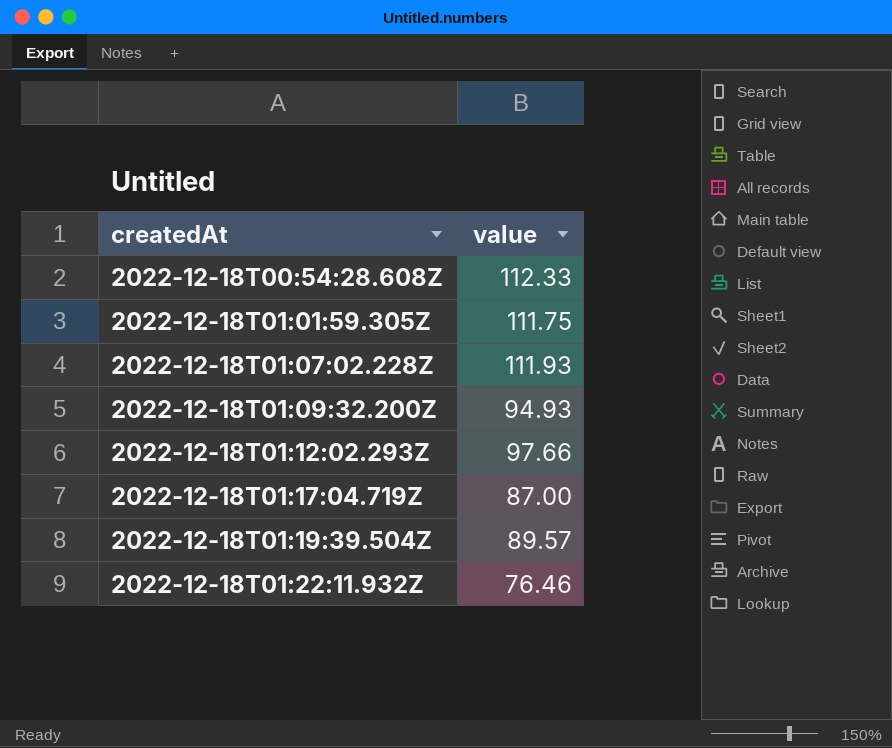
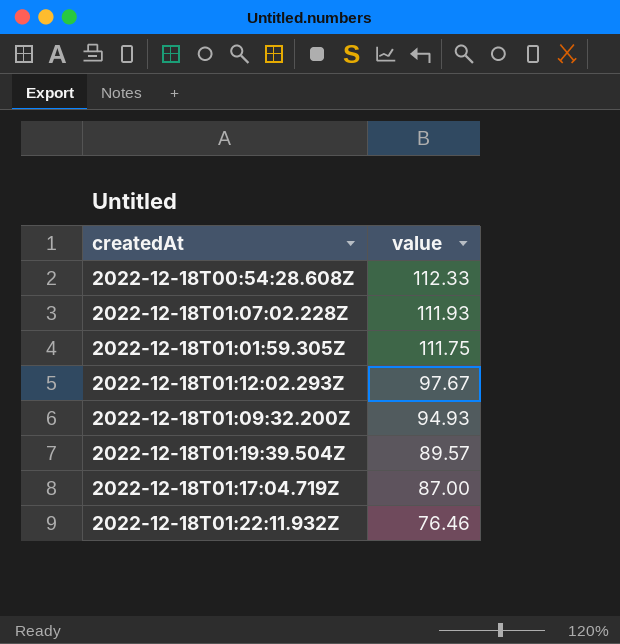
row order: createdAt ascending -> value descending
2022-12-18T01:12:02.293Z | value: 97.66 -> 97.67

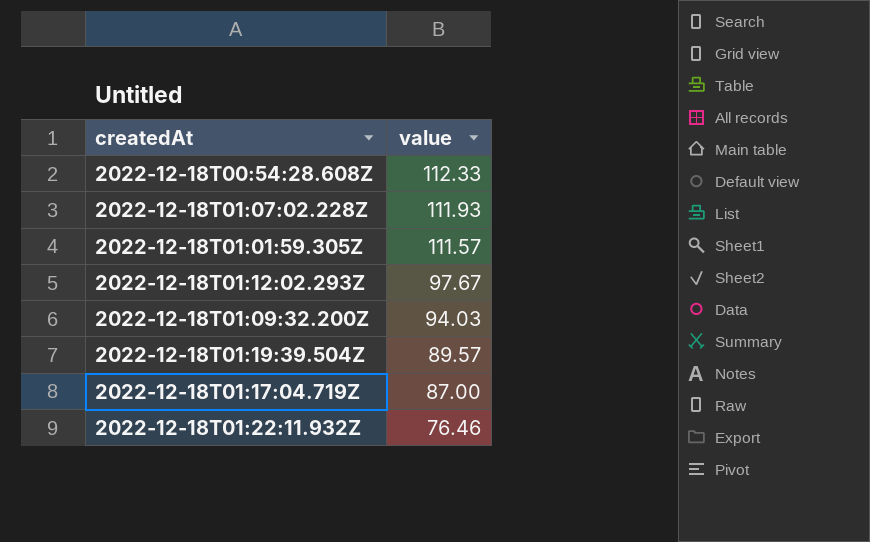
2022-12-18T01:01:59.305Z | value: 111.75 -> 111.57
2022-12-18T01:09:32.200Z | value: 94.93 -> 94.03

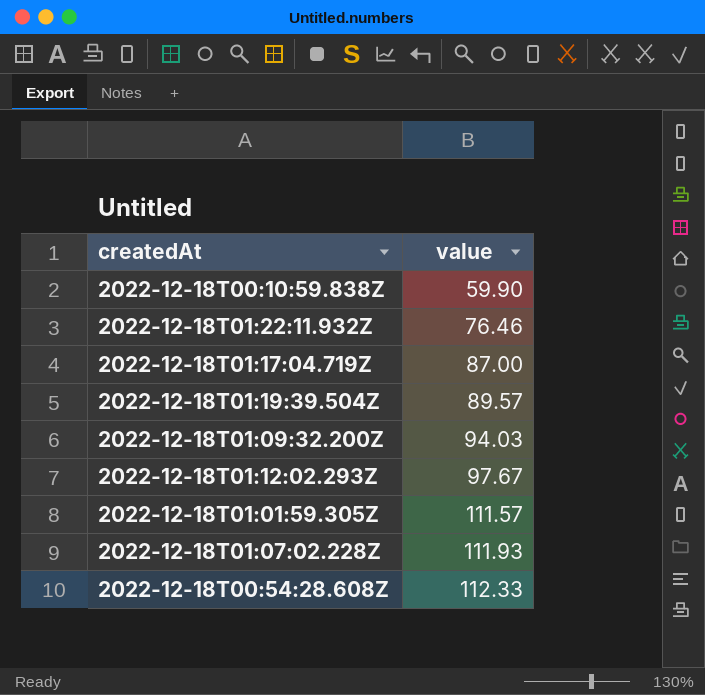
row order: value descending -> value ascending
row 2022-12-18T00:10:59.838Z: none -> 59.90

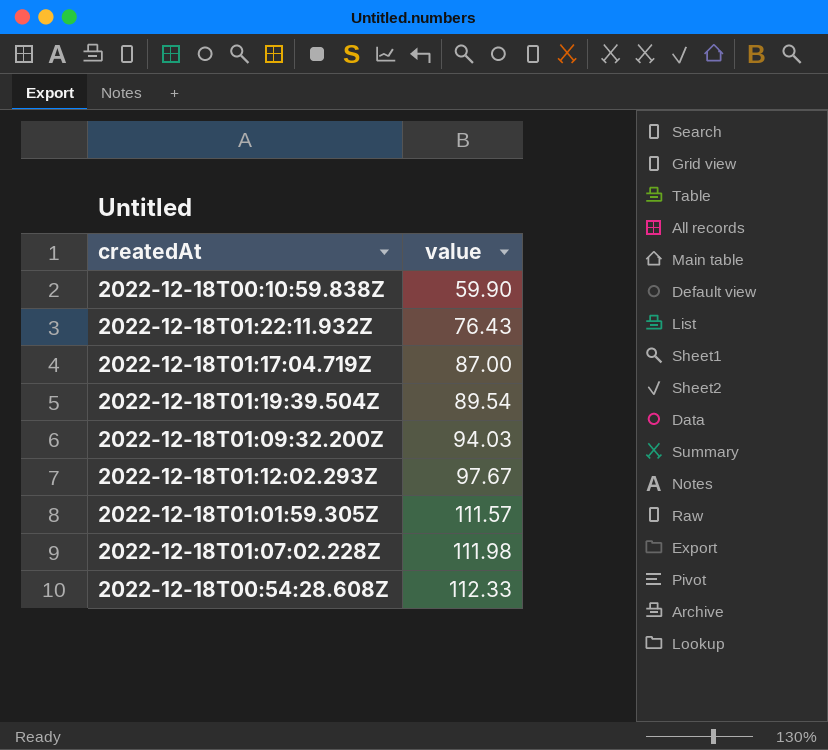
2022-12-18T01:22:11.932Z | value: 76.46 -> 76.43
2022-12-18T01:19:39.504Z | value: 89.57 -> 89.54
2022-12-18T01:07:02.228Z | value: 111.93 -> 111.98

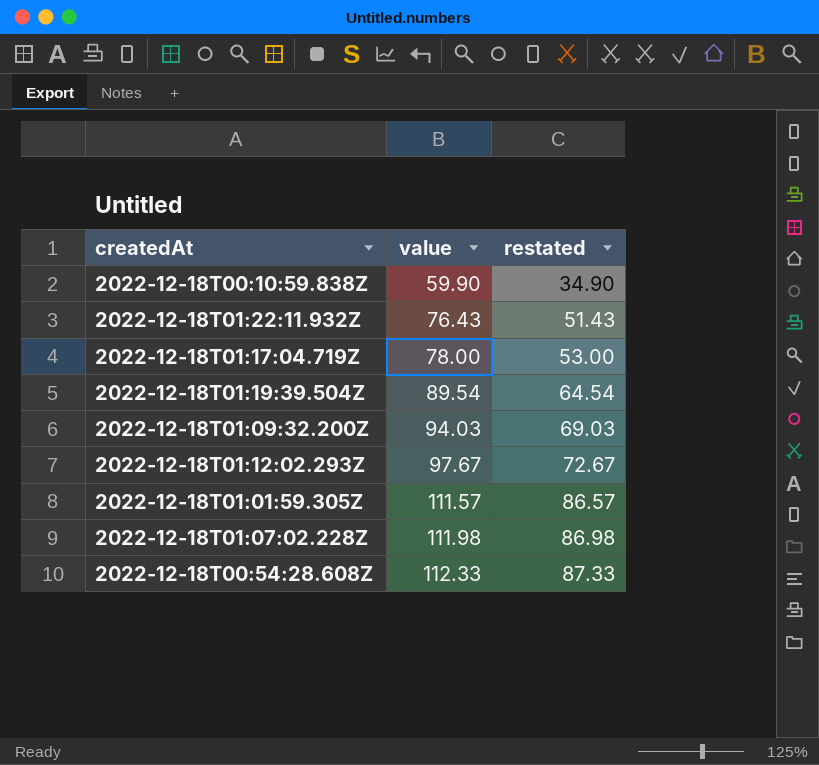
column restated | formula: none -> [value] - 25
2022-12-18T01:17:04.719Z | value: 87.00 -> 78.00

